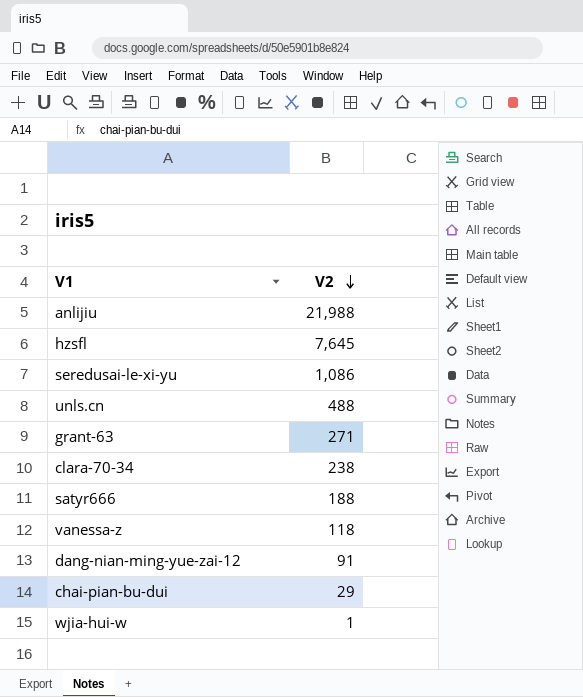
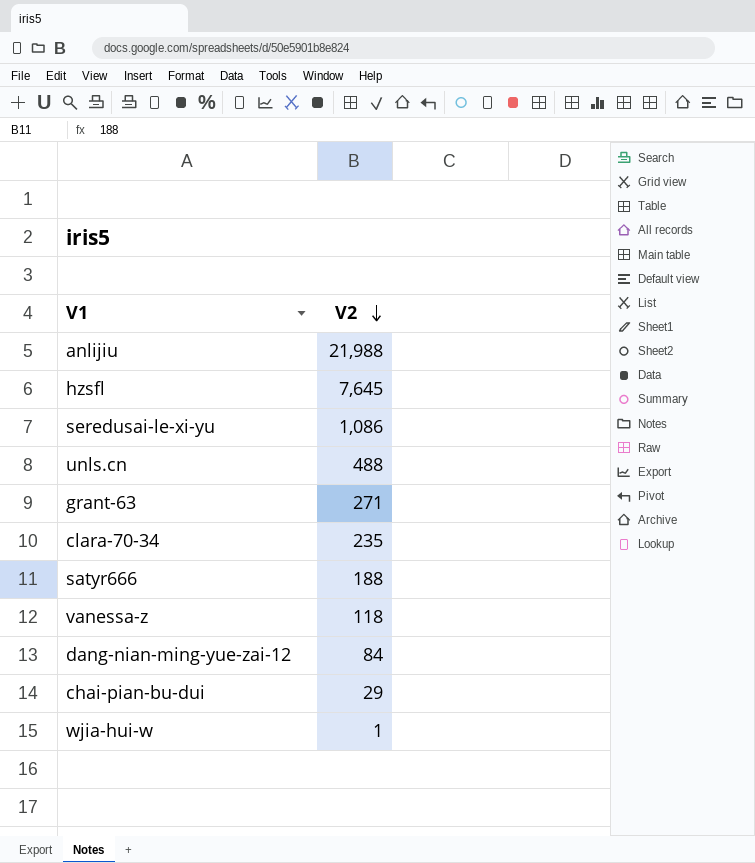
clara-70-34 | V2: 238 -> 235
dang-nian-ming-yue-zai-12 | V2: 91 -> 84

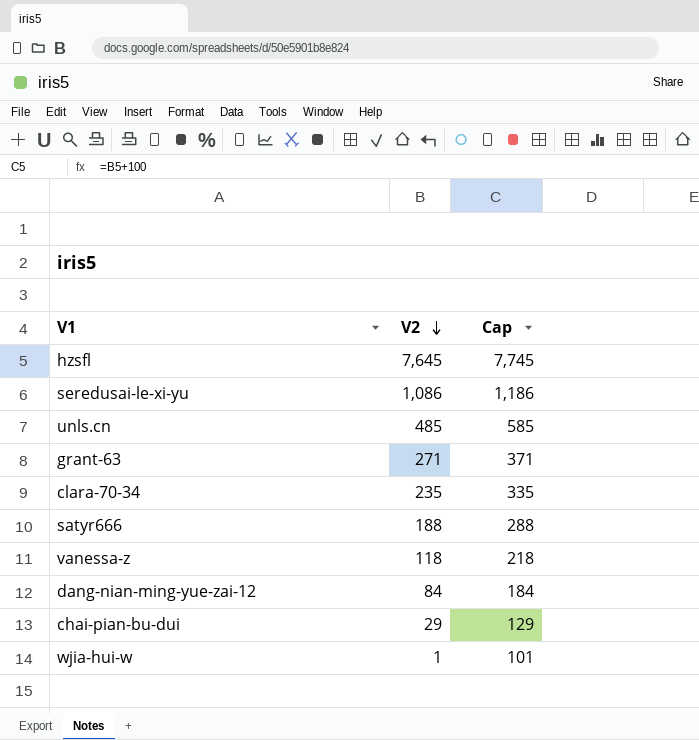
column Cap | formula: none -> [V2] + 100
row anlijiu: 21,988 -> none
unls.cn | V2: 488 -> 485

